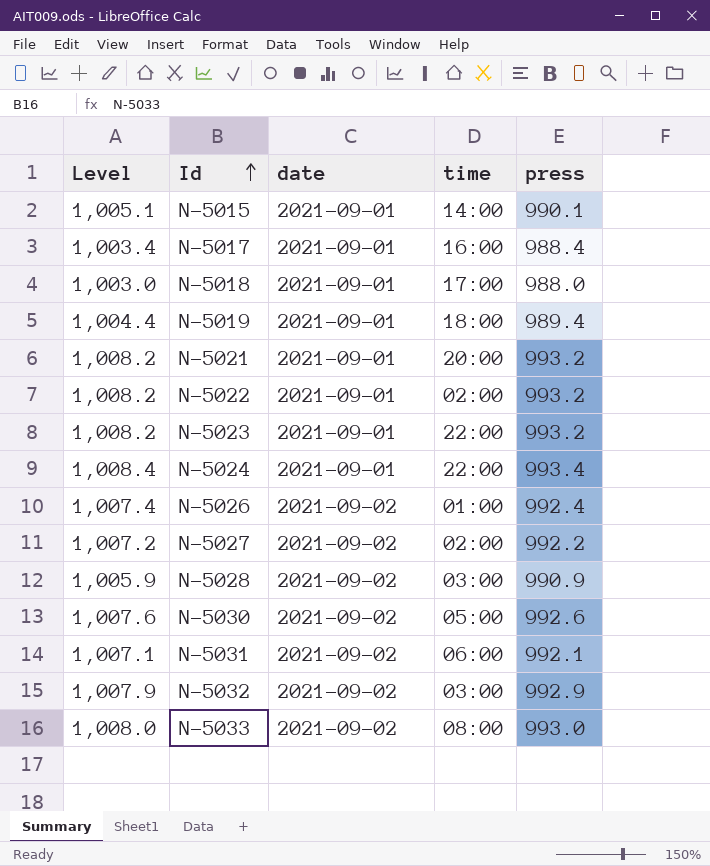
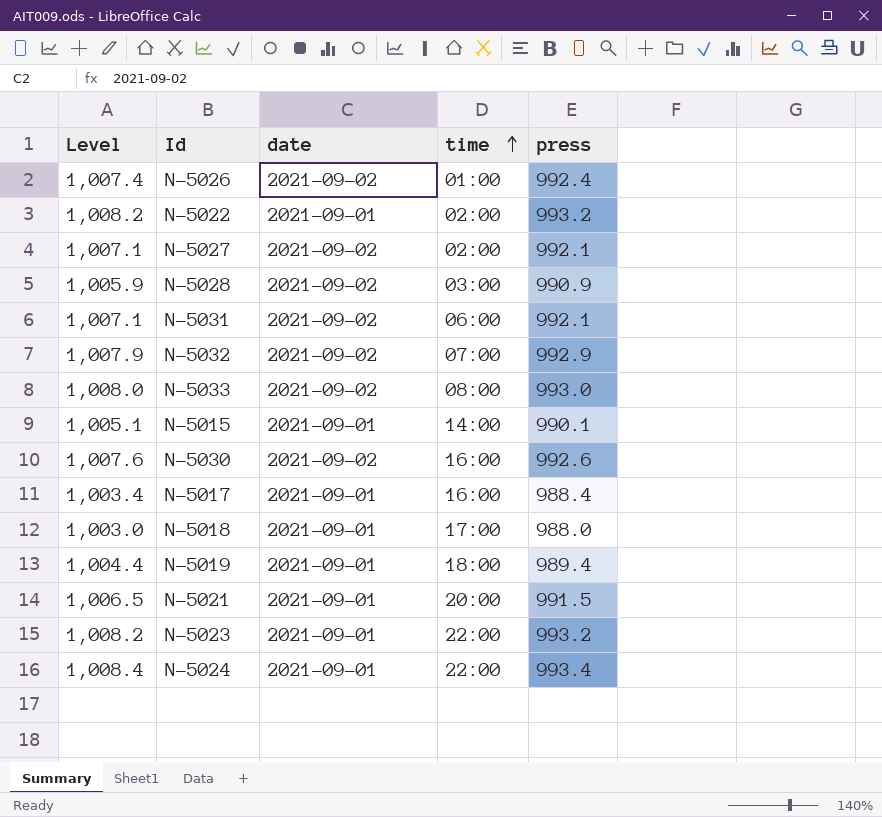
row order: Id ascending -> time ascending
N-5027 | Level: 1,007.2 -> 1,007.1
N-5027 | press: 992.2 -> 992.1
N-5032 | time: 03:00 -> 07:00
N-5030 | time: 05:00 -> 16:00
N-5021 | Level: 1,008.2 -> 1,006.5
N-5021 | press: 993.2 -> 991.5

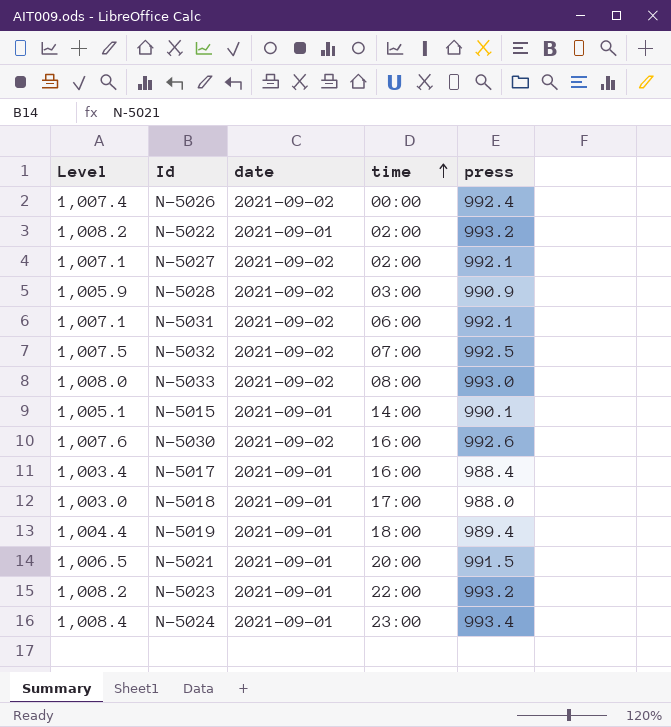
N-5026 | time: 01:00 -> 00:00
N-5032 | Level: 1,007.9 -> 1,007.5
N-5032 | press: 992.9 -> 992.5
N-5024 | time: 22:00 -> 23:00

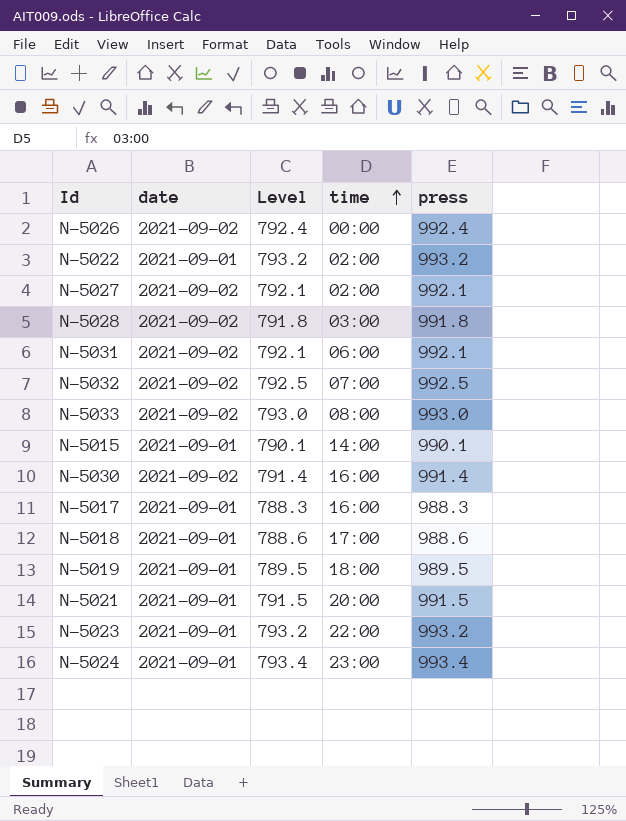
column Level | formula: [press] + 15 -> [press] - 200
column Level | position: 1 -> 3
N-5028 | press: 990.9 -> 991.8
N-5030 | press: 992.6 -> 991.4
N-5017 | press: 988.4 -> 988.3
N-5018 | press: 988.0 -> 988.6
N-5019 | press: 989.4 -> 989.5

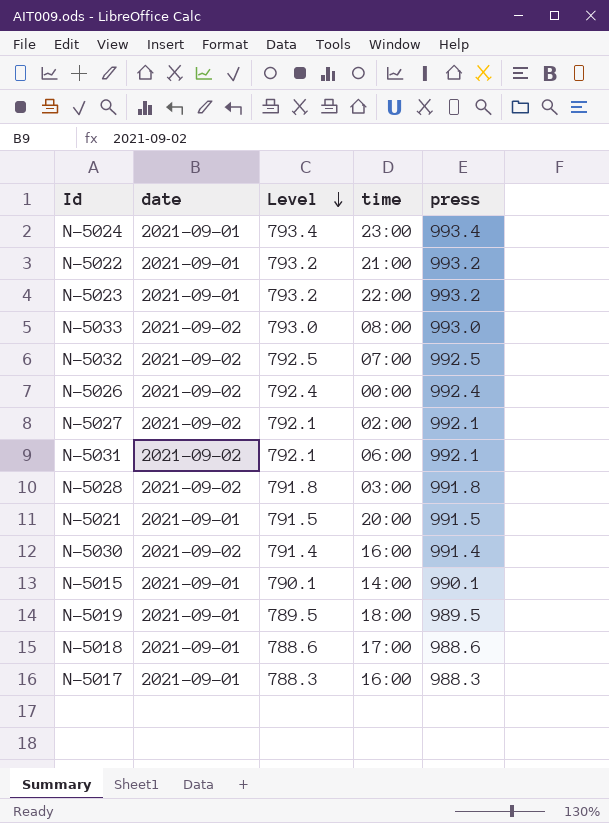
row order: time ascending -> Level descending
N-5022 | time: 02:00 -> 21:00

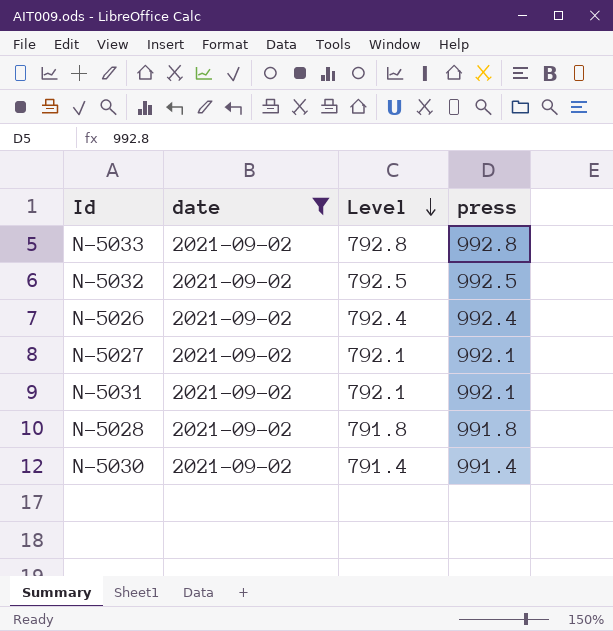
filter: none -> date = 2021-09-02
column time | position: 4 -> none
N-5033 | Level: 793.0 -> 792.8
N-5033 | press: 993.0 -> 992.8

